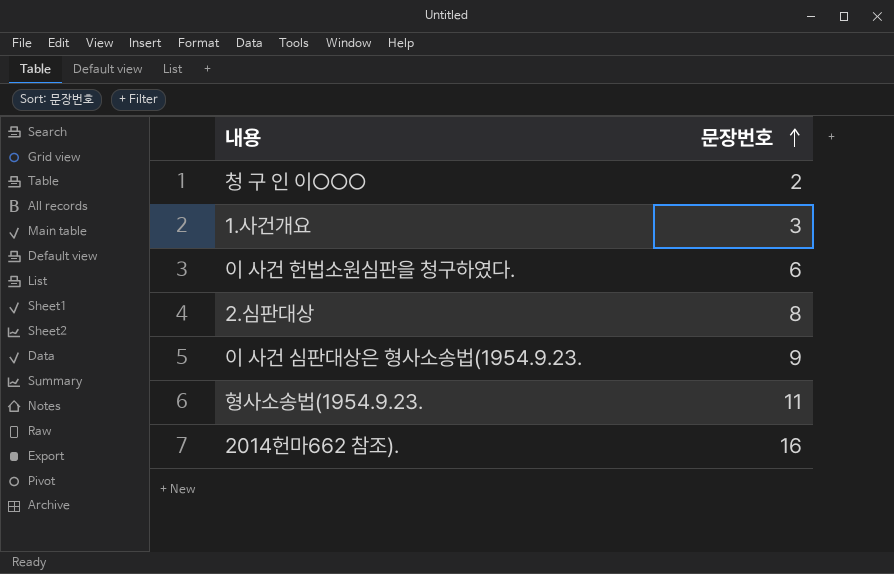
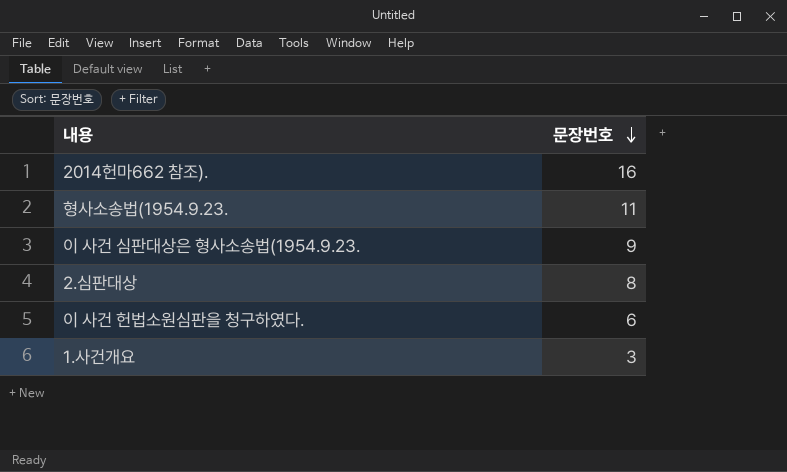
row order: 문장번호 ascending -> 문장번호 descending
row 청 구 인 이○○○: 2 -> none

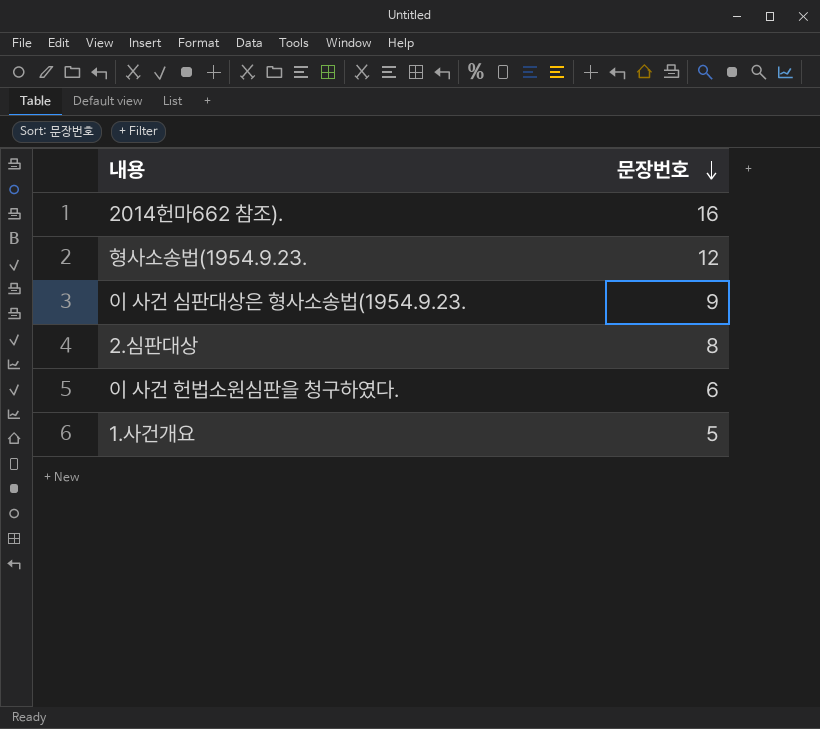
형사소송법(1954.9.23. | 문장번호: 11 -> 12
1.사건개요 | 문장번호: 3 -> 5

